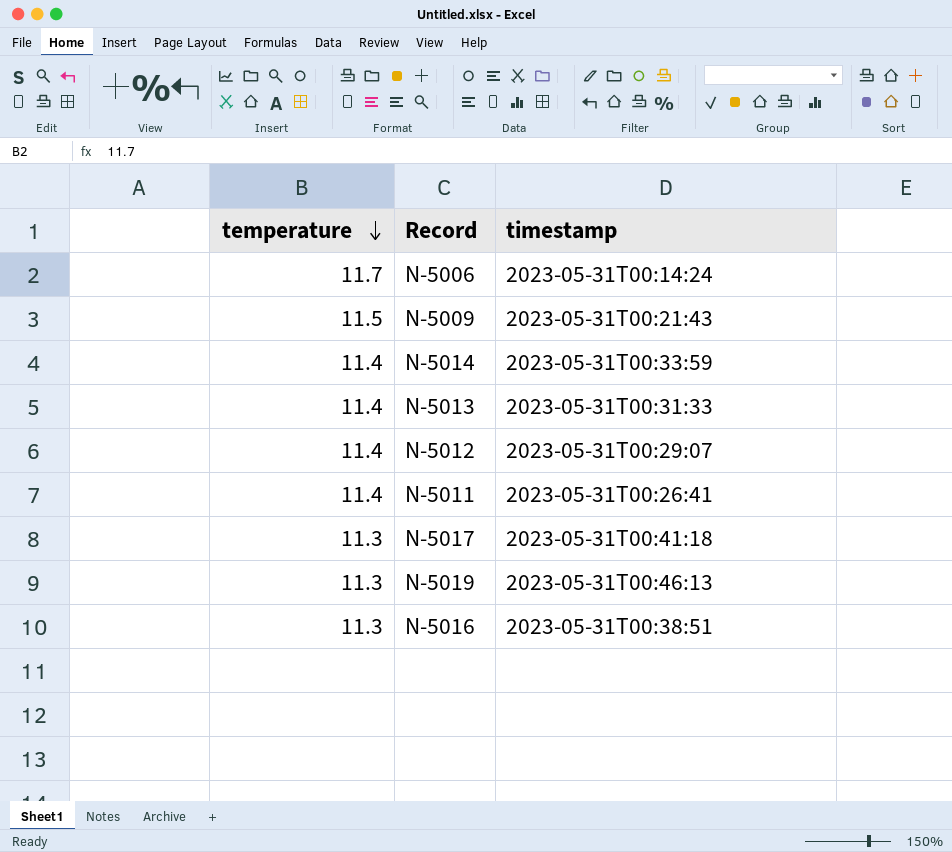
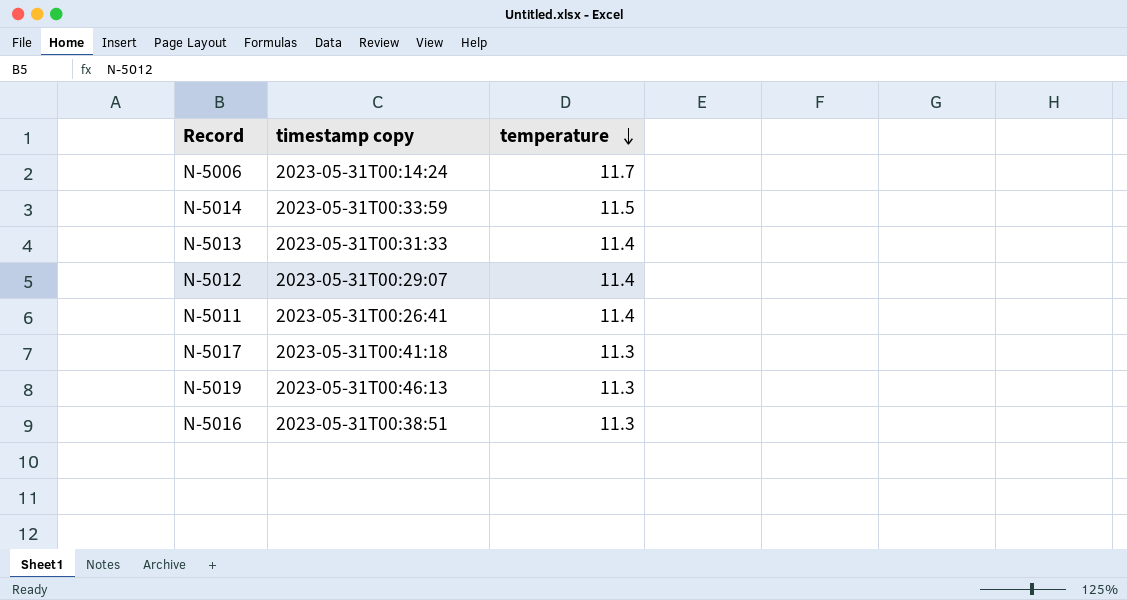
column name: timestamp -> timestamp copy
column temperature | position: 1 -> 3
row N-5009: 11.5 | 2023-05-31T00:21:43 -> none
N-5014 | temperature: 11.4 -> 11.5

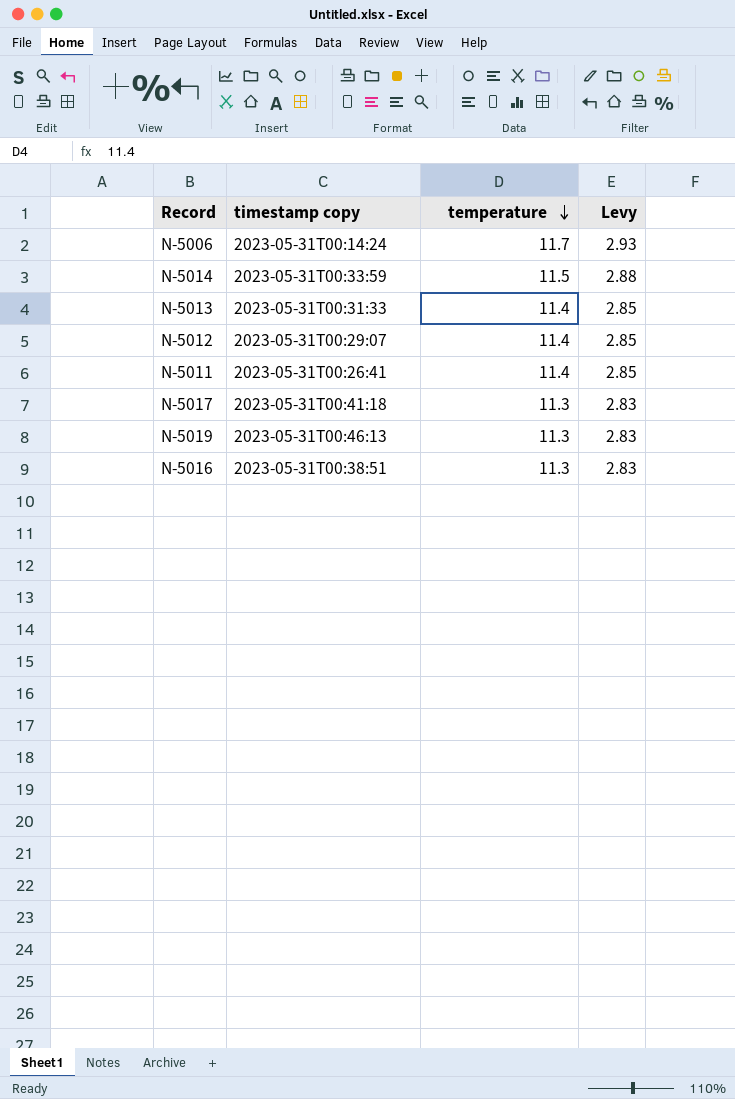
column Levy | formula: none -> [temperature] * 0.25

